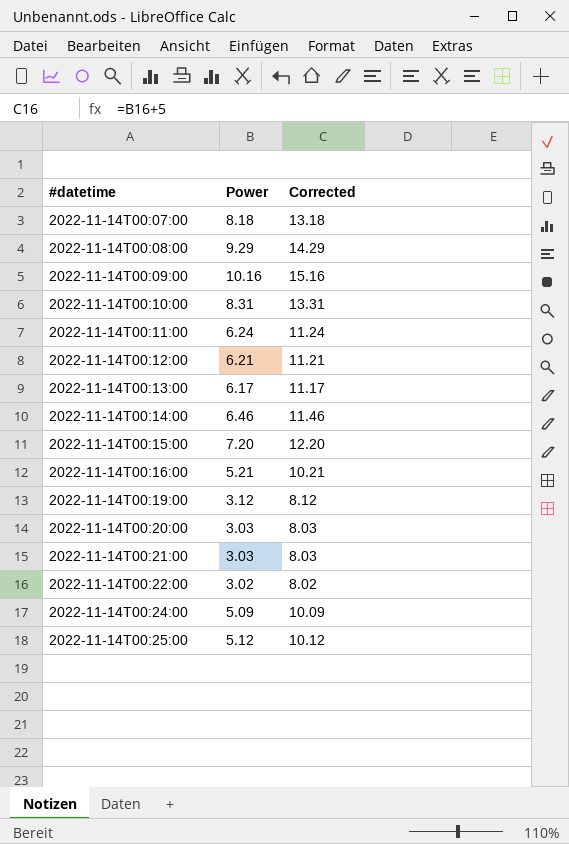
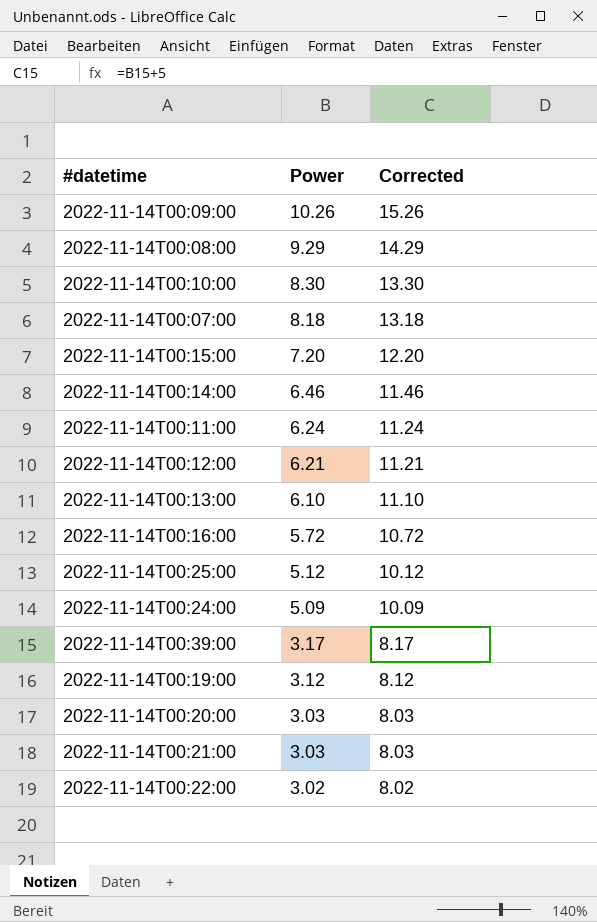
row order: #datetime ascending -> Power descending
2022-11-14T00:09:00 | Power: 10.16 -> 10.26
2022-11-14T00:09:00 | Corrected: 15.16 -> 15.26
2022-11-14T00:10:00 | Power: 8.31 -> 8.30
2022-11-14T00:10:00 | Corrected: 13.31 -> 13.30
2022-11-14T00:13:00 | Power: 6.17 -> 6.10
2022-11-14T00:13:00 | Corrected: 11.17 -> 11.10
2022-11-14T00:16:00 | Power: 5.21 -> 5.72
2022-11-14T00:16:00 | Corrected: 10.21 -> 10.72
row 2022-11-14T00:39:00: none -> 3.17 | 8.17

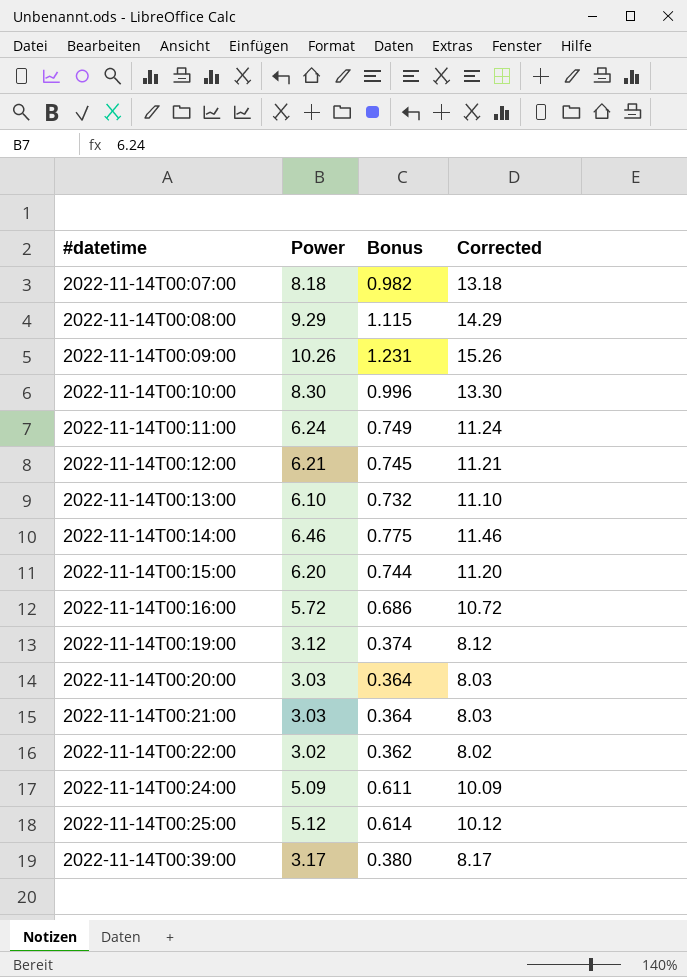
row order: Power descending -> #datetime ascending
column Bonus | formula: none -> [Power] * 0.12
2022-11-14T00:15:00 | Power: 7.20 -> 6.20
2022-11-14T00:15:00 | Corrected: 12.20 -> 11.20

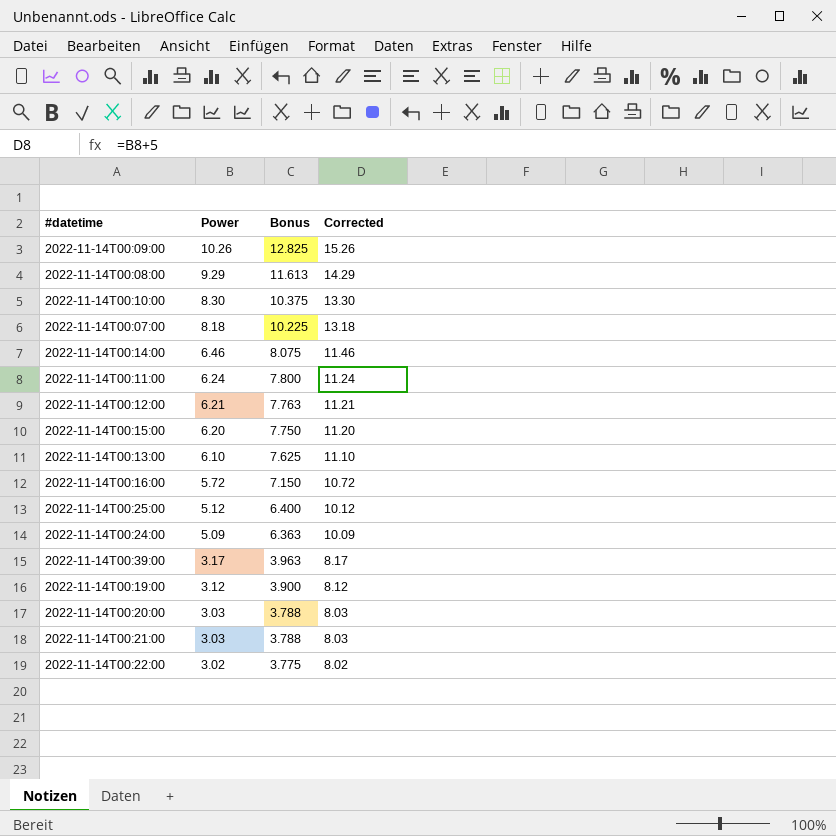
row order: #datetime ascending -> Power descending
column Bonus | formula: [Power] * 0.12 -> [Power] * 1.25

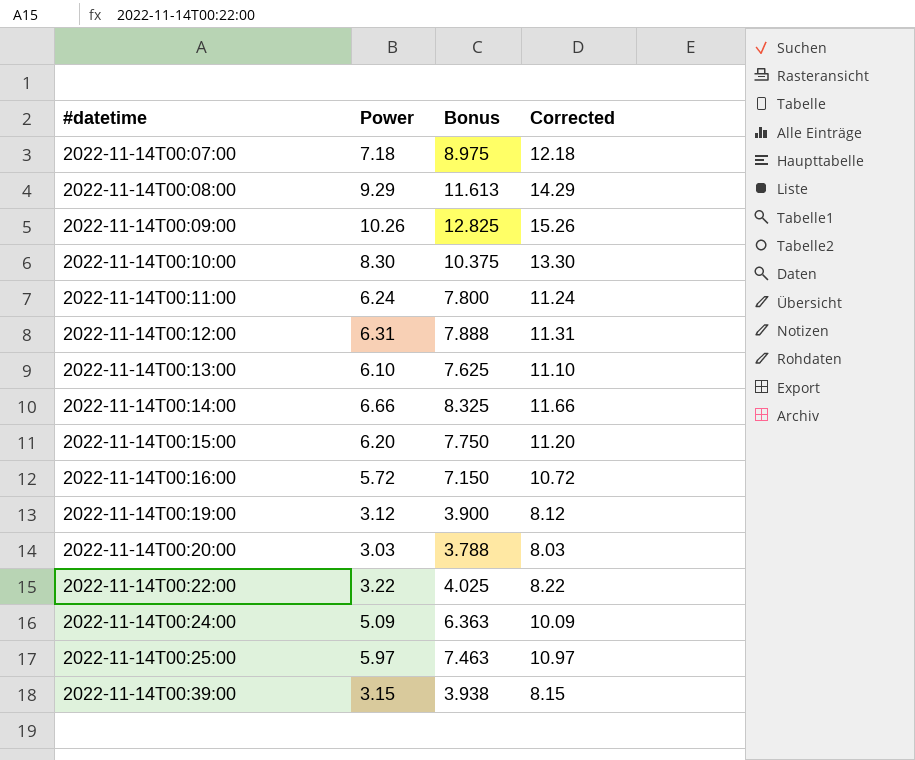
row order: Power descending -> #datetime ascending
row 2022-11-14T00:21:00: 3.03 | 3.788 | 8.03 -> none
2022-11-14T00:07:00 | Power: 8.18 -> 7.18
2022-11-14T00:07:00 | Bonus: 10.225 -> 8.975
2022-11-14T00:07:00 | Corrected: 13.18 -> 12.18
2022-11-14T00:12:00 | Power: 6.21 -> 6.31
2022-11-14T00:12:00 | Bonus: 7.763 -> 7.888
2022-11-14T00:12:00 | Corrected: 11.21 -> 11.31
2022-11-14T00:14:00 | Power: 6.46 -> 6.66
2022-11-14T00:14:00 | Bonus: 8.075 -> 8.325
2022-11-14T00:14:00 | Corrected: 11.46 -> 11.66
2022-11-14T00:22:00 | Power: 3.02 -> 3.22
2022-11-14T00:22:00 | Bonus: 3.775 -> 4.025
2022-11-14T00:22:00 | Corrected: 8.02 -> 8.22
2022-11-14T00:25:00 | Power: 5.12 -> 5.97
2022-11-14T00:25:00 | Bonus: 6.400 -> 7.463
2022-11-14T00:25:00 | Corrected: 10.12 -> 10.97
2022-11-14T00:39:00 | Power: 3.17 -> 3.15
2022-11-14T00:39:00 | Bonus: 3.963 -> 3.938
2022-11-14T00:39:00 | Corrected: 8.17 -> 8.15

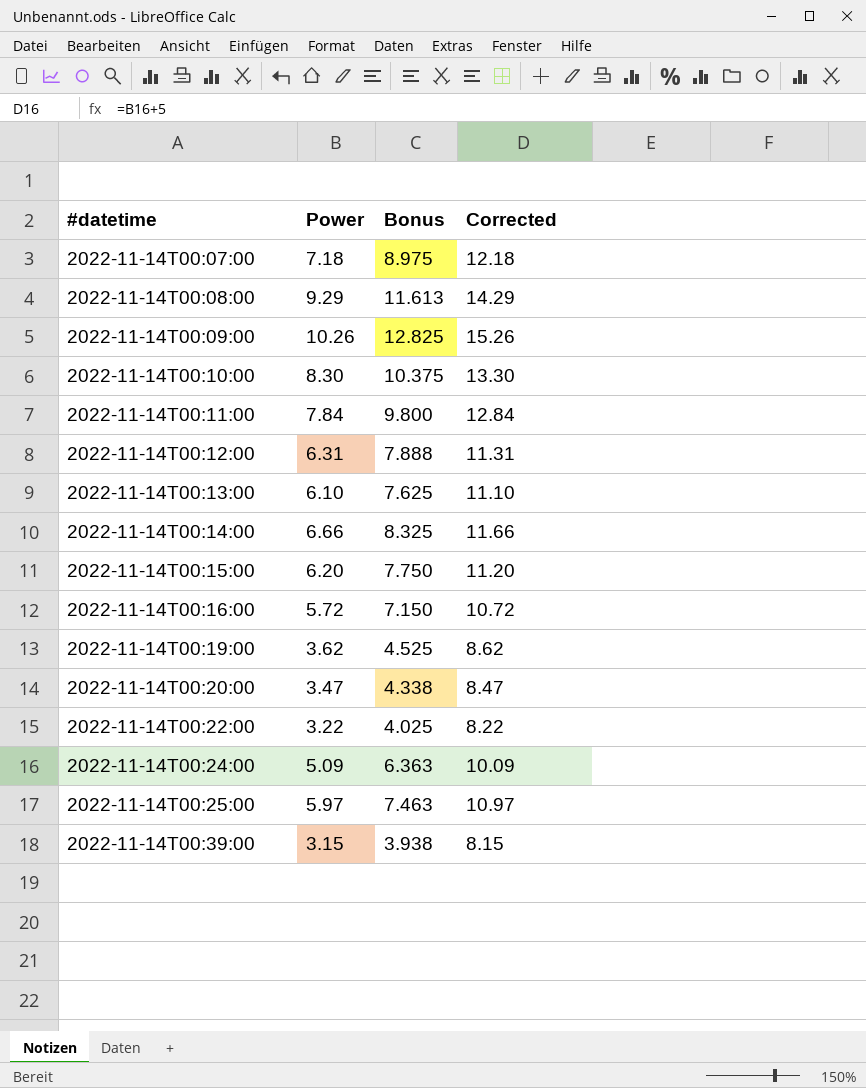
2022-11-14T00:11:00 | Power: 6.24 -> 7.84
2022-11-14T00:11:00 | Bonus: 7.800 -> 9.800
2022-11-14T00:11:00 | Corrected: 11.24 -> 12.84
2022-11-14T00:19:00 | Power: 3.12 -> 3.62
2022-11-14T00:19:00 | Bonus: 3.900 -> 4.525
2022-11-14T00:19:00 | Corrected: 8.12 -> 8.62
2022-11-14T00:20:00 | Power: 3.03 -> 3.47
2022-11-14T00:20:00 | Bonus: 3.788 -> 4.338
2022-11-14T00:20:00 | Corrected: 8.03 -> 8.47

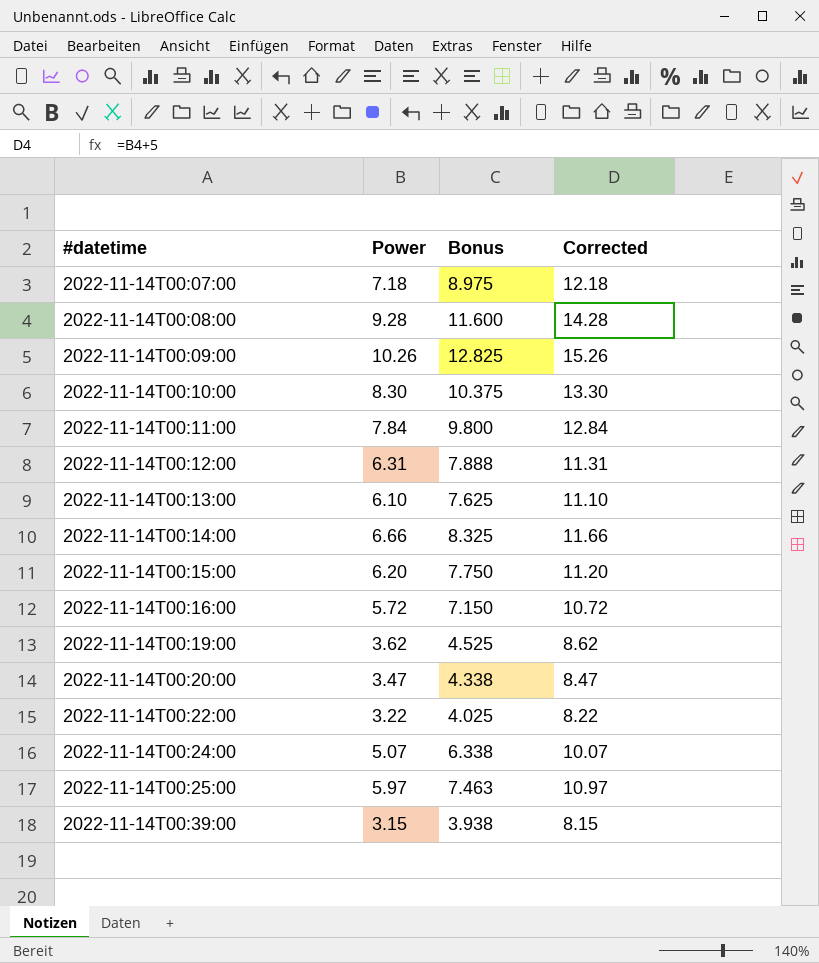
2022-11-14T00:08:00 | Power: 9.29 -> 9.28
2022-11-14T00:08:00 | Bonus: 11.613 -> 11.600
2022-11-14T00:08:00 | Corrected: 14.29 -> 14.28
2022-11-14T00:24:00 | Power: 5.09 -> 5.07
2022-11-14T00:24:00 | Bonus: 6.363 -> 6.338
2022-11-14T00:24:00 | Corrected: 10.09 -> 10.07

